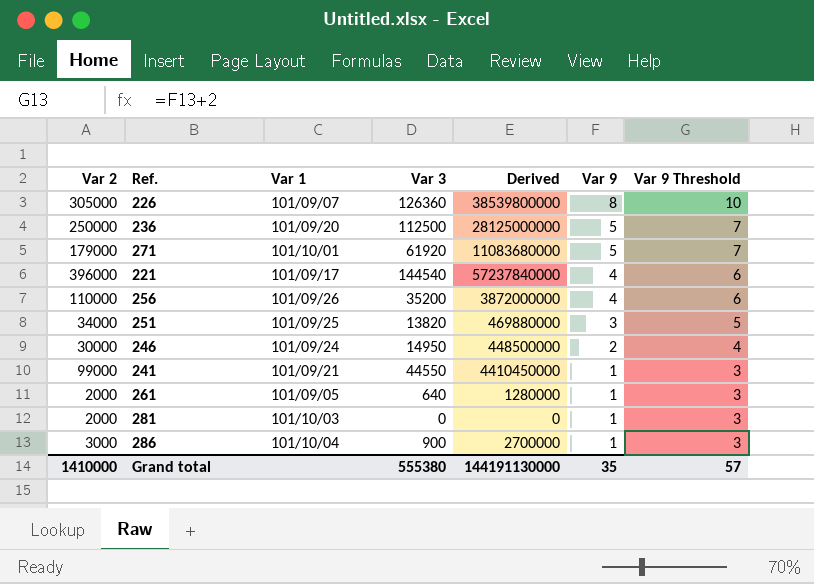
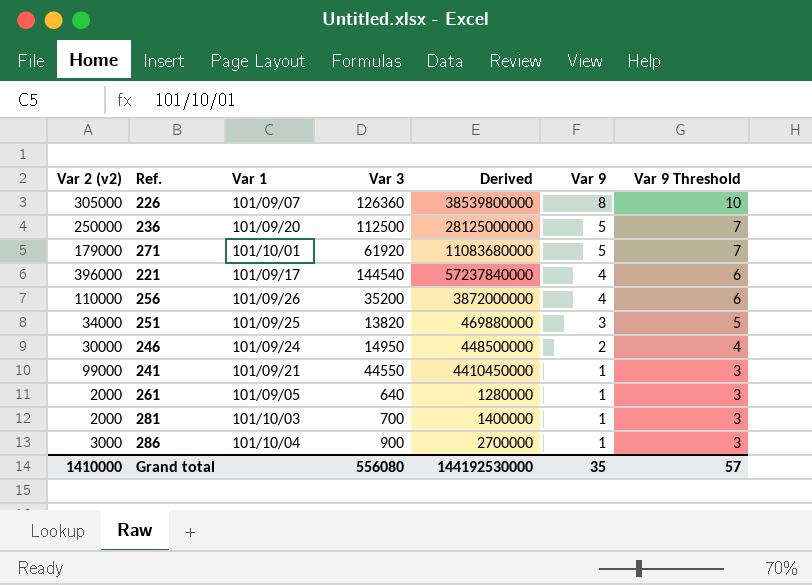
column name: Var 2 -> Var 2 (v2)
281 | Var 3: 0 -> 700
281 | Derived: 0 -> 1400000
Grand total | Var 3: 555380 -> 556080
Grand total | Derived: 144191130000 -> 144192530000

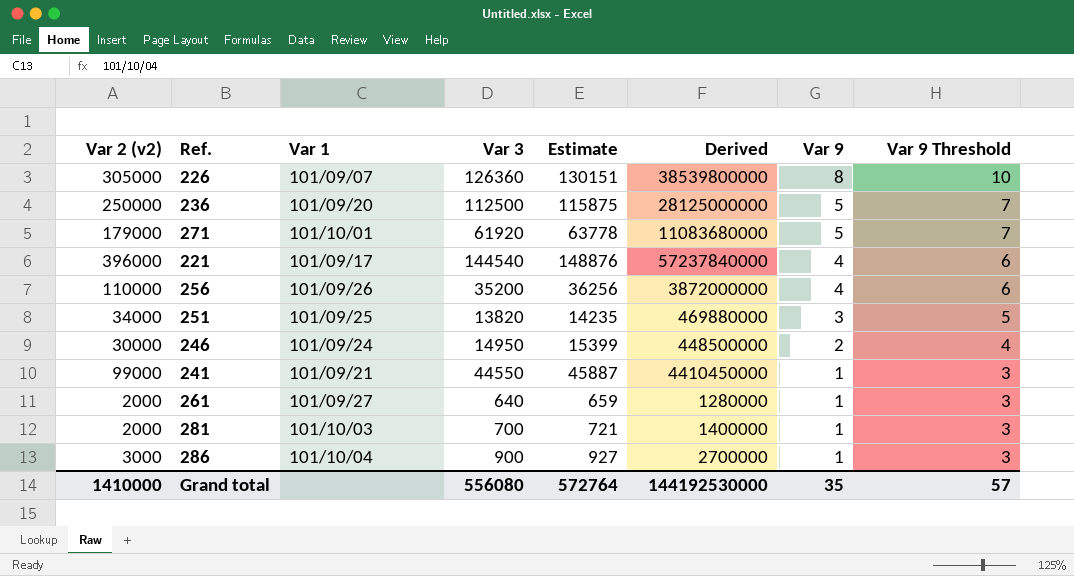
column Estimate | formula: none -> [Var 3] * 1.03
261 | Var 1: 101/09/05 -> 101/09/27

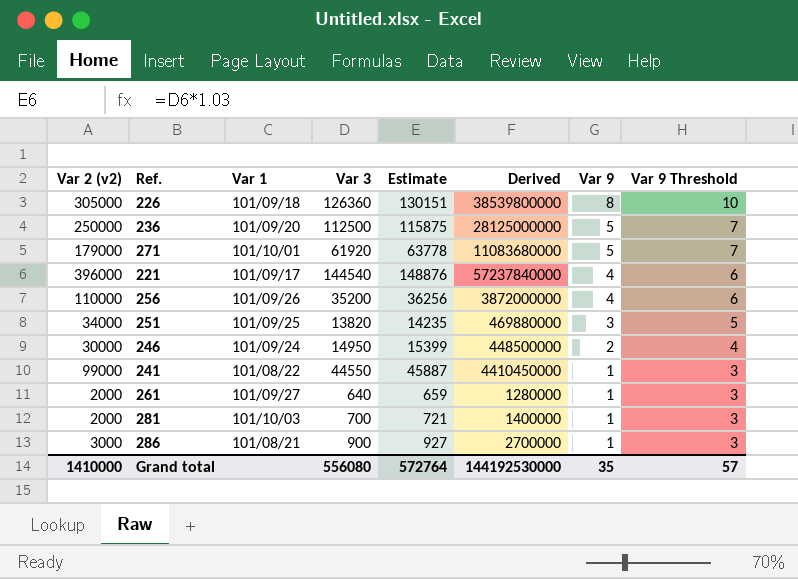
226 | Var 1: 101/09/07 -> 101/09/18
241 | Var 1: 101/09/21 -> 101/08/22
286 | Var 1: 101/10/04 -> 101/08/21

